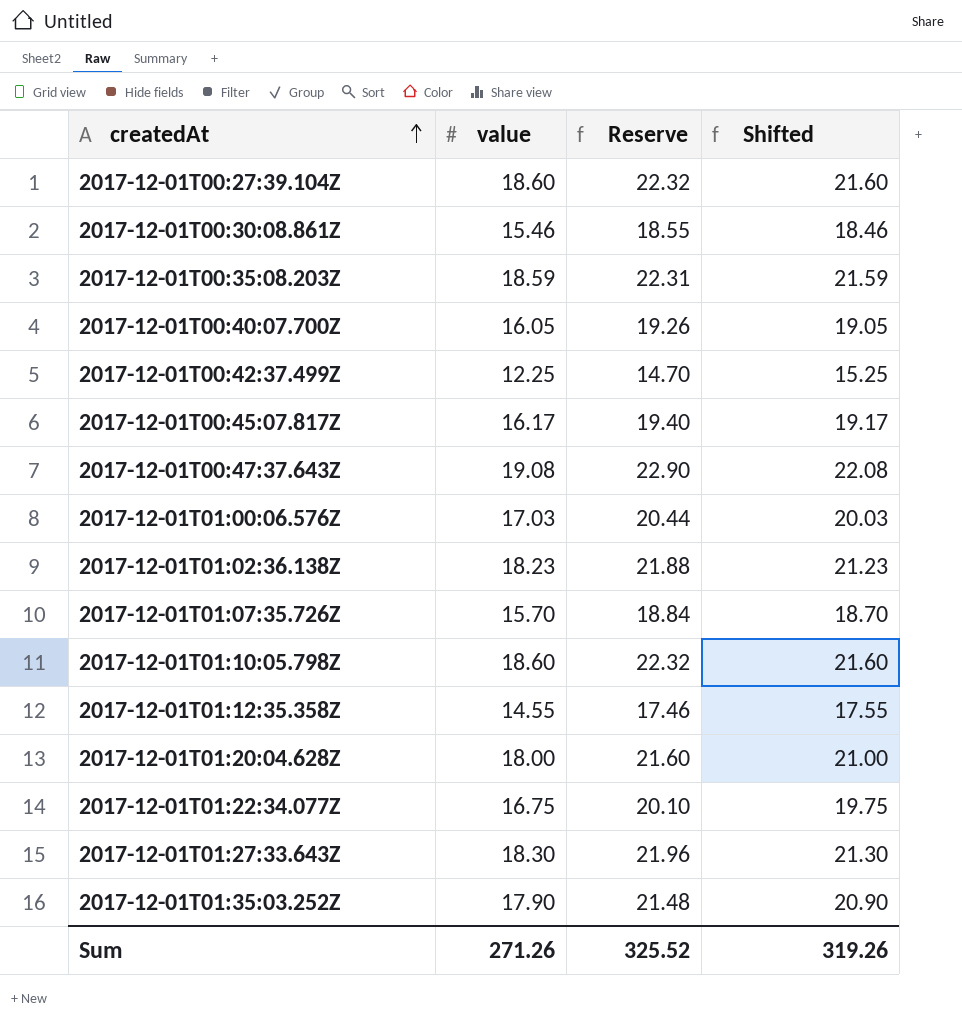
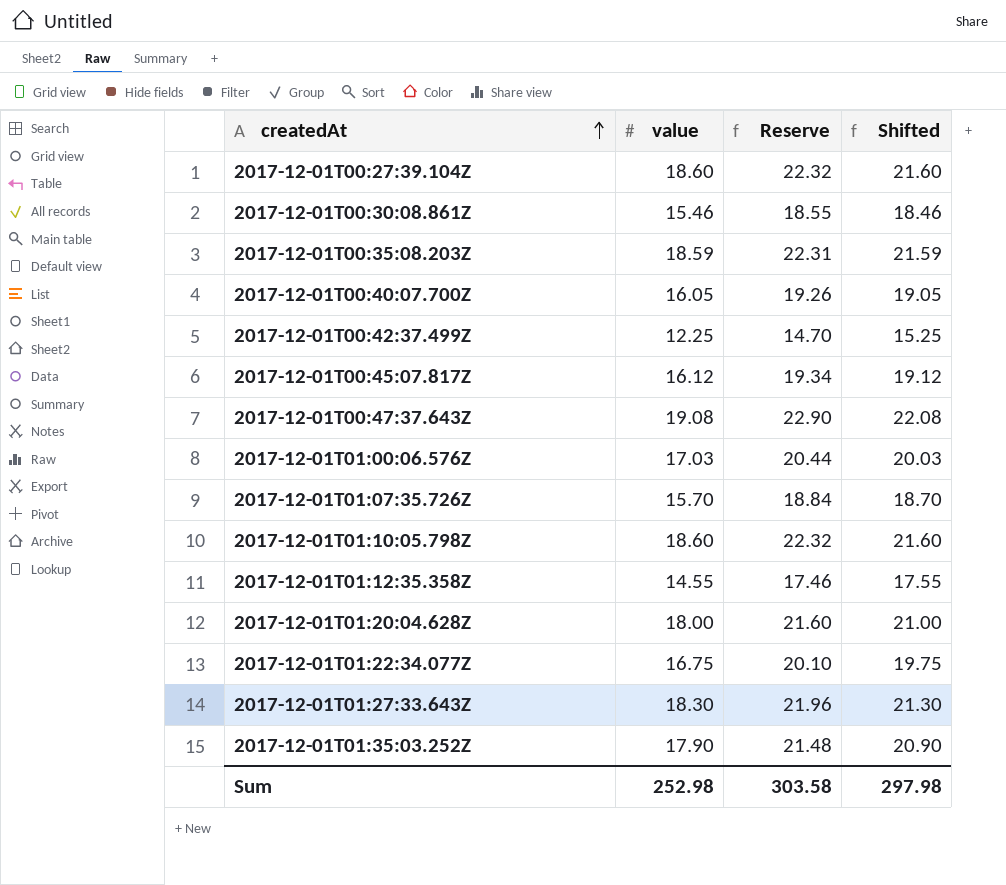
row 2017-12-01T01:02:36.138Z: 18.23 | 21.88 | 21.23 -> none
2017-12-01T00:45:07.817Z | value: 16.17 -> 16.12
2017-12-01T00:45:07.817Z | Reserve: 19.40 -> 19.34
2017-12-01T00:45:07.817Z | Shifted: 19.17 -> 19.12
Sum | value: 271.26 -> 252.98
Sum | Reserve: 325.52 -> 303.58
Sum | Shifted: 319.26 -> 297.98

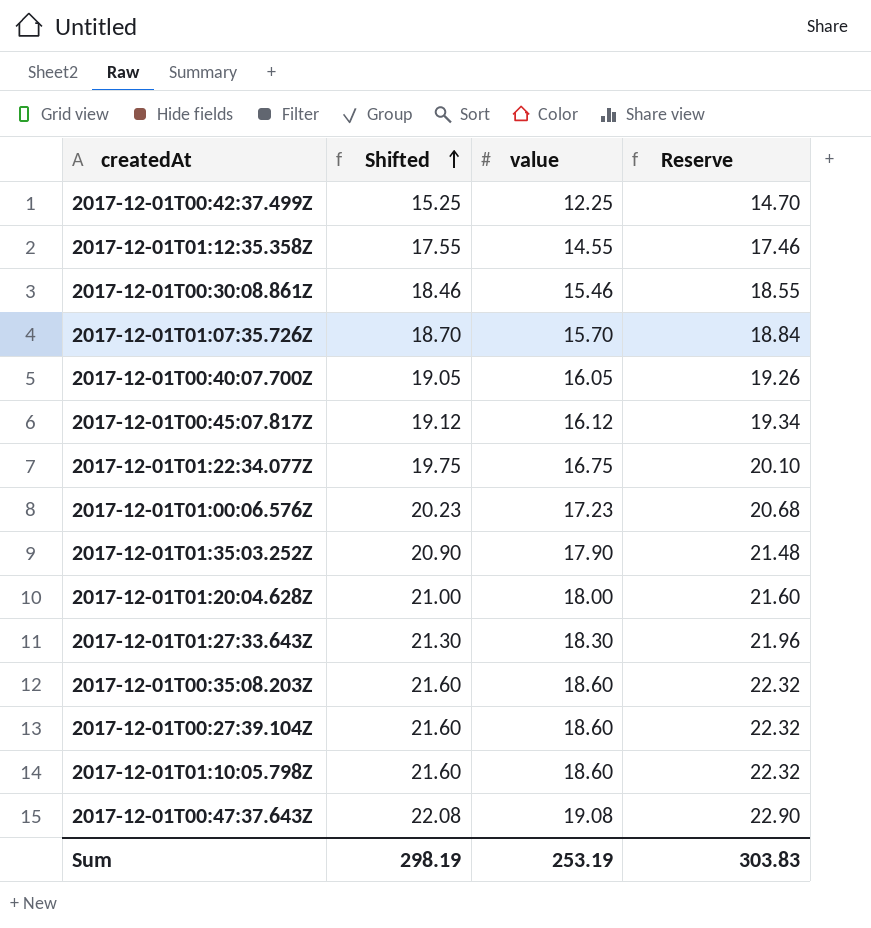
row order: createdAt ascending -> Shifted ascending
column Shifted | position: 4 -> 2
2017-12-01T01:00:06.576Z | Shifted: 20.03 -> 20.23
2017-12-01T01:00:06.576Z | value: 17.03 -> 17.23
2017-12-01T01:00:06.576Z | Reserve: 20.44 -> 20.68
2017-12-01T00:35:08.203Z | Shifted: 21.59 -> 21.60
2017-12-01T00:35:08.203Z | value: 18.59 -> 18.60
2017-12-01T00:35:08.203Z | Reserve: 22.31 -> 22.32
Sum | Shifted: 297.98 -> 298.19
Sum | value: 252.98 -> 253.19
Sum | Reserve: 303.58 -> 303.83

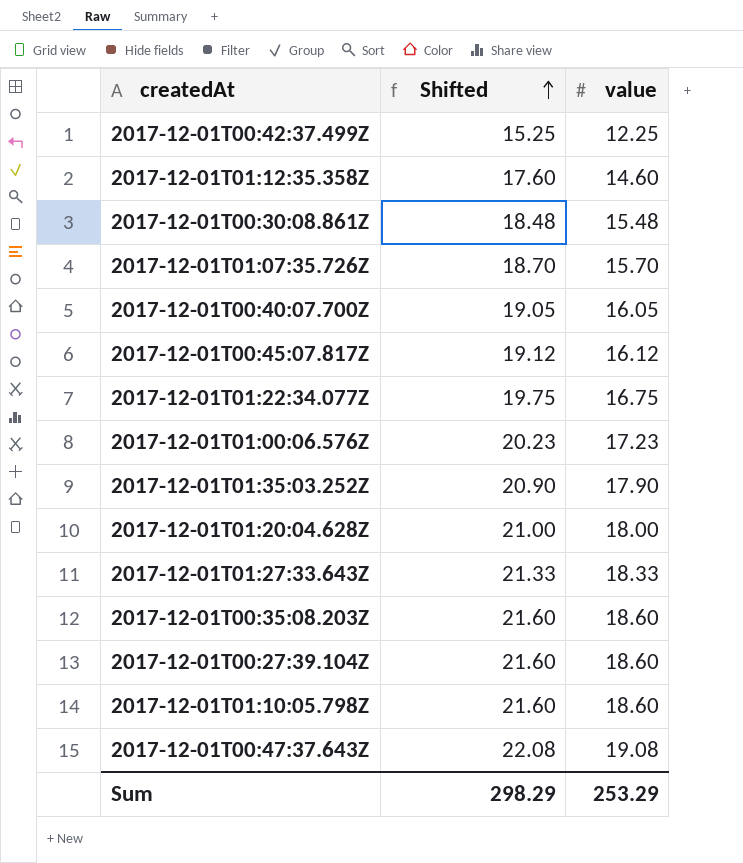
column Reserve | formula: [value] * 1.2 -> none
2017-12-01T01:12:35.358Z | Shifted: 17.55 -> 17.60
2017-12-01T01:12:35.358Z | value: 14.55 -> 14.60
2017-12-01T00:30:08.861Z | Shifted: 18.46 -> 18.48
2017-12-01T00:30:08.861Z | value: 15.46 -> 15.48
2017-12-01T01:27:33.643Z | Shifted: 21.30 -> 21.33
2017-12-01T01:27:33.643Z | value: 18.30 -> 18.33
Sum | Shifted: 298.19 -> 298.29
Sum | value: 253.19 -> 253.29

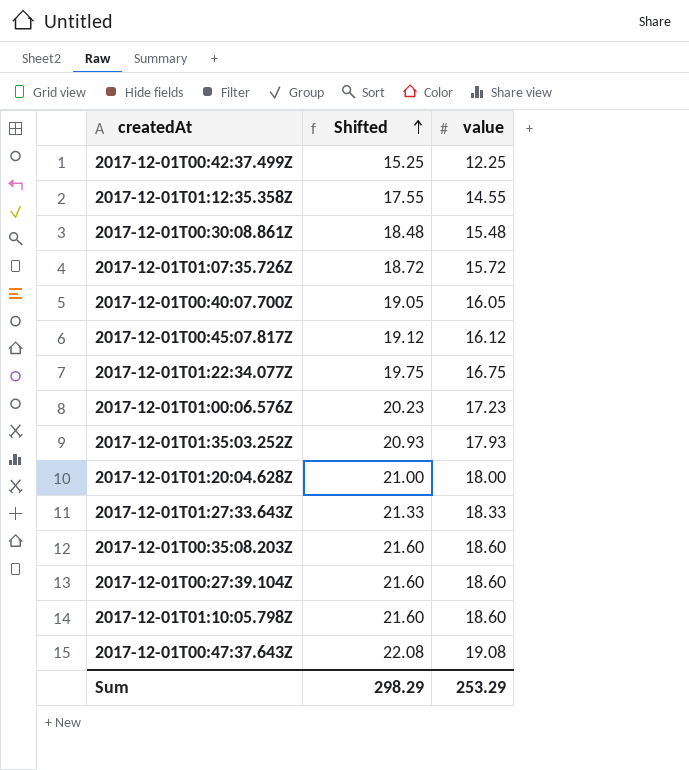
2017-12-01T01:12:35.358Z | Shifted: 17.60 -> 17.55
2017-12-01T01:12:35.358Z | value: 14.60 -> 14.55
2017-12-01T01:07:35.726Z | Shifted: 18.70 -> 18.72
2017-12-01T01:07:35.726Z | value: 15.70 -> 15.72
2017-12-01T01:35:03.252Z | Shifted: 20.90 -> 20.93
2017-12-01T01:35:03.252Z | value: 17.90 -> 17.93

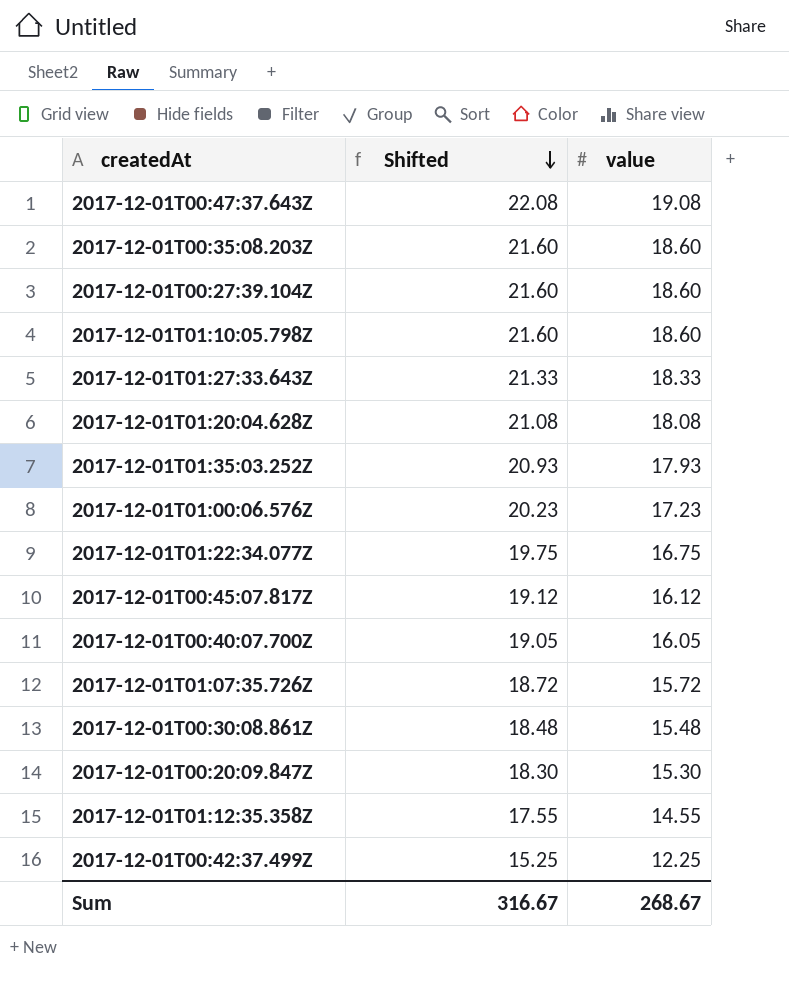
row order: Shifted ascending -> Shifted descending
2017-12-01T01:20:04.628Z | Shifted: 21.00 -> 21.08
2017-12-01T01:20:04.628Z | value: 18.00 -> 18.08
row 2017-12-01T00:20:09.847Z: none -> 18.30 | 15.30
Sum | Shifted: 298.29 -> 316.67
Sum | value: 253.29 -> 268.67

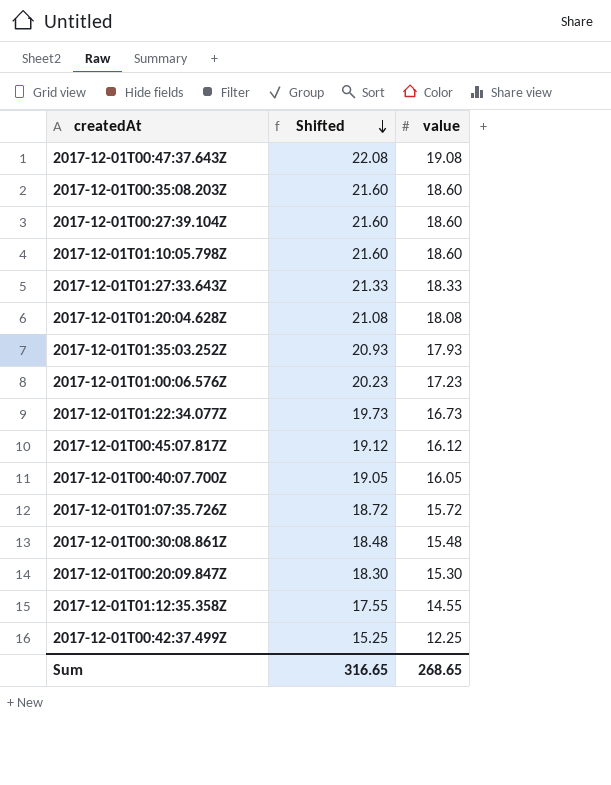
2017-12-01T01:22:34.077Z | Shifted: 19.75 -> 19.73
2017-12-01T01:22:34.077Z | value: 16.75 -> 16.73
Sum | Shifted: 316.67 -> 316.65
Sum | value: 268.67 -> 268.65

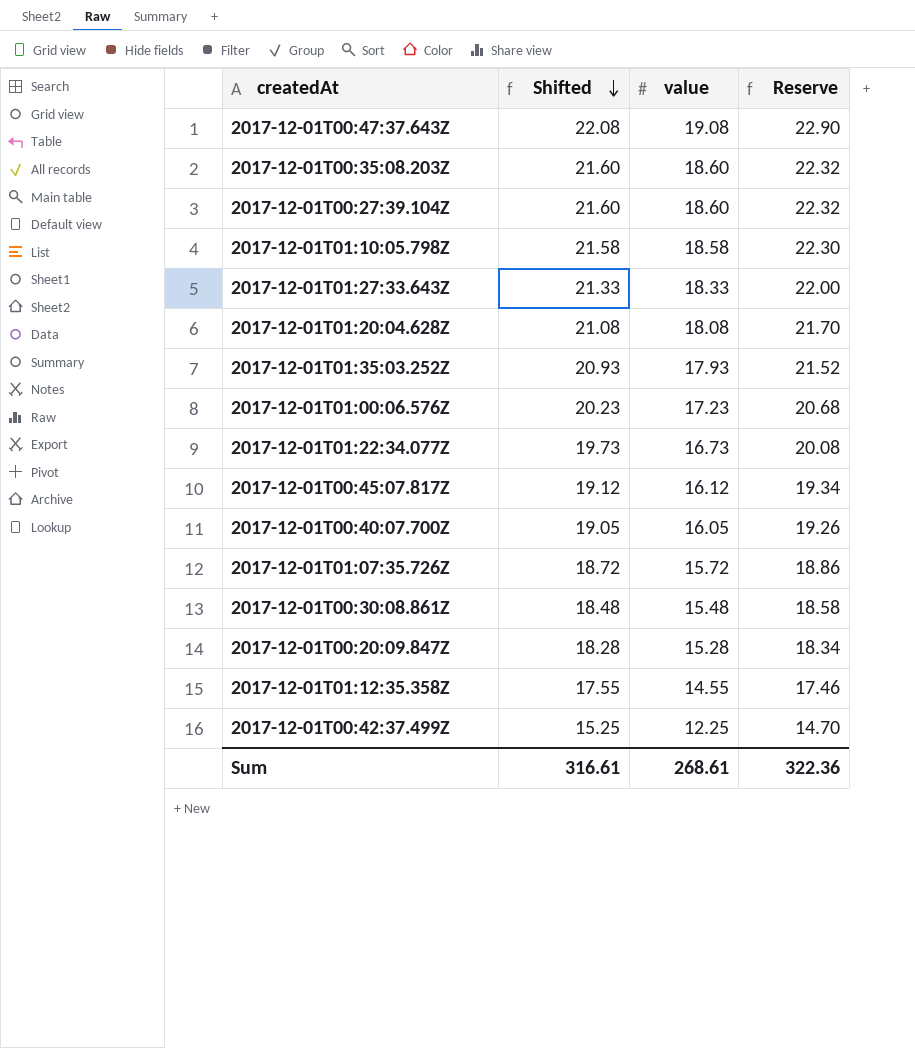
column Reserve | formula: none -> [value] * 1.2
2017-12-01T01:10:05.798Z | Shifted: 21.60 -> 21.58
2017-12-01T01:10:05.798Z | value: 18.60 -> 18.58
2017-12-01T00:20:09.847Z | Shifted: 18.30 -> 18.28
2017-12-01T00:20:09.847Z | value: 15.30 -> 15.28
Sum | Shifted: 316.65 -> 316.61
Sum | value: 268.65 -> 268.61

